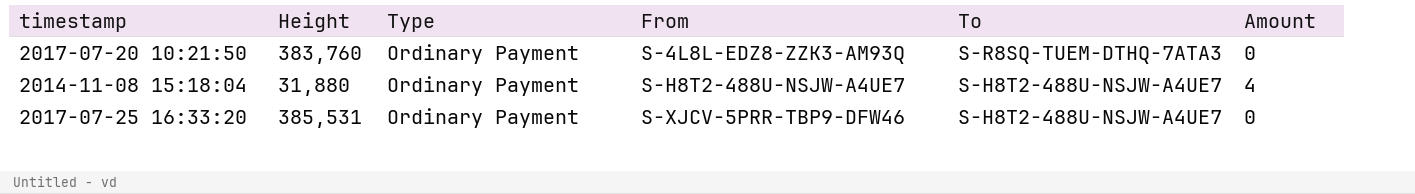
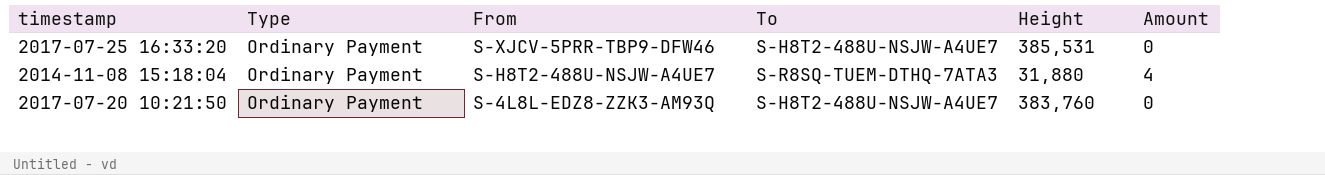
row order: From ascending -> From descending
column Height | position: 2 -> 5
2014-11-08 15:18:04 | To: S-H8T2-488U-NSJW-A4UE7 -> S-R8SQ-TUEM-DTHQ-7ATA3
2017-07-20 10:21:50 | To: S-R8SQ-TUEM-DTHQ-7ATA3 -> S-H8T2-488U-NSJW-A4UE7

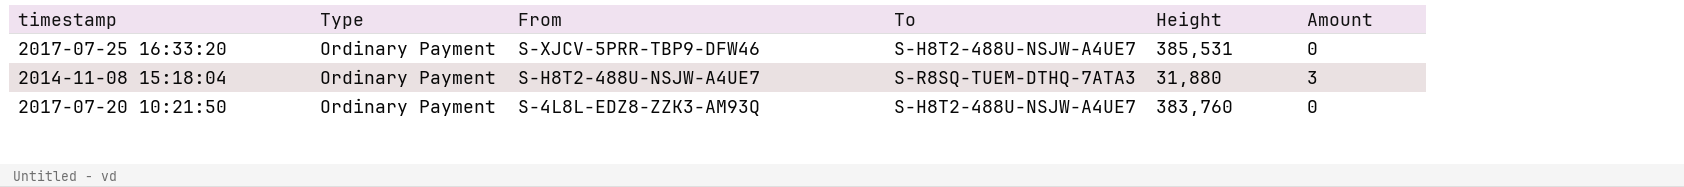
2014-11-08 15:18:04 | Amount: 4 -> 3

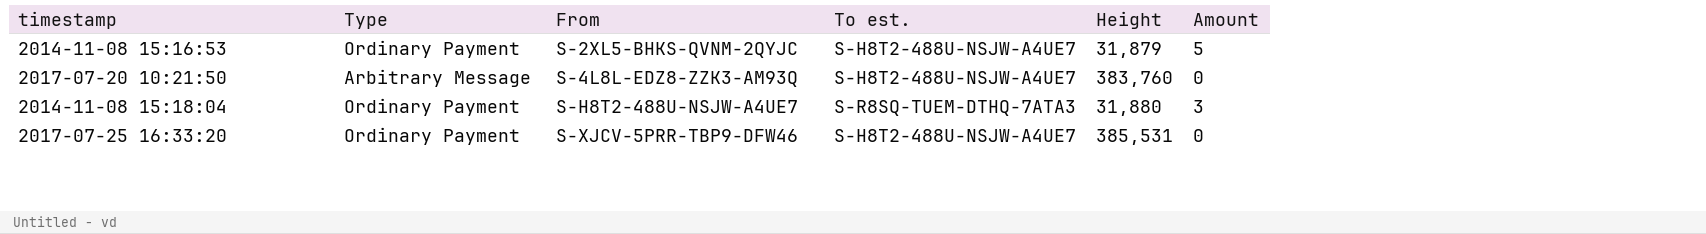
row order: From descending -> From ascending
column name: To -> To est.
row 2014-11-08 15:16:53: none -> Ordinary Payment | S-2XL5-BHKS-QVNM-2QYJC | S-H8T2-488U-NSJW-A4UE7 | 31,879 | 5
2017-07-20 10:21:50 | Type: Ordinary Payment -> Arbitrary Message

